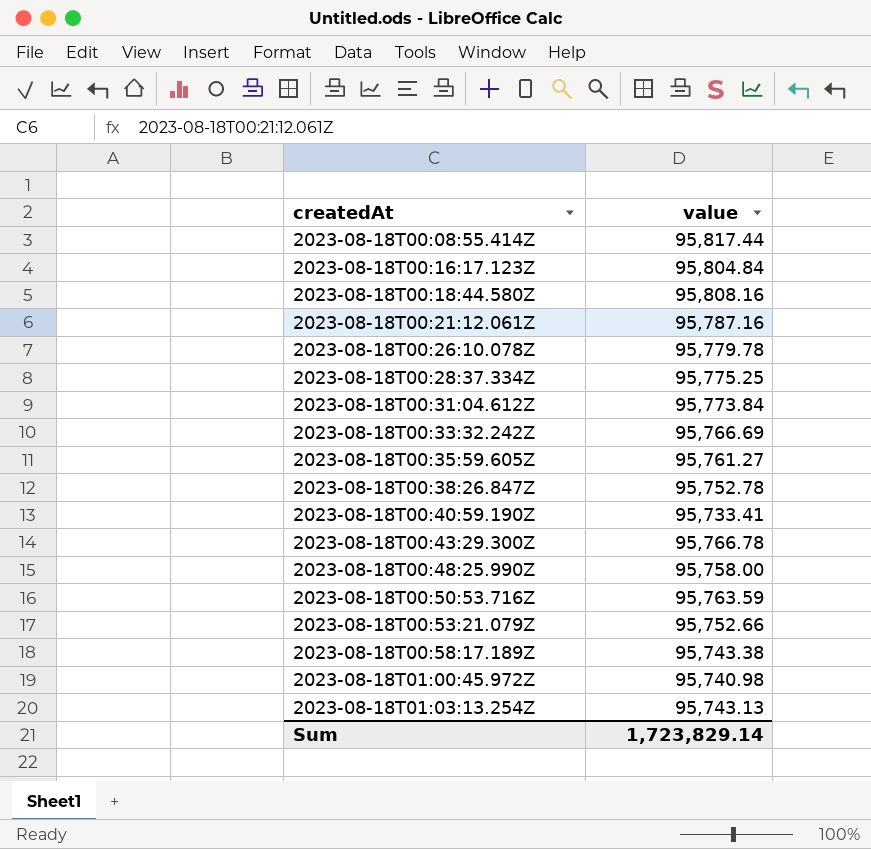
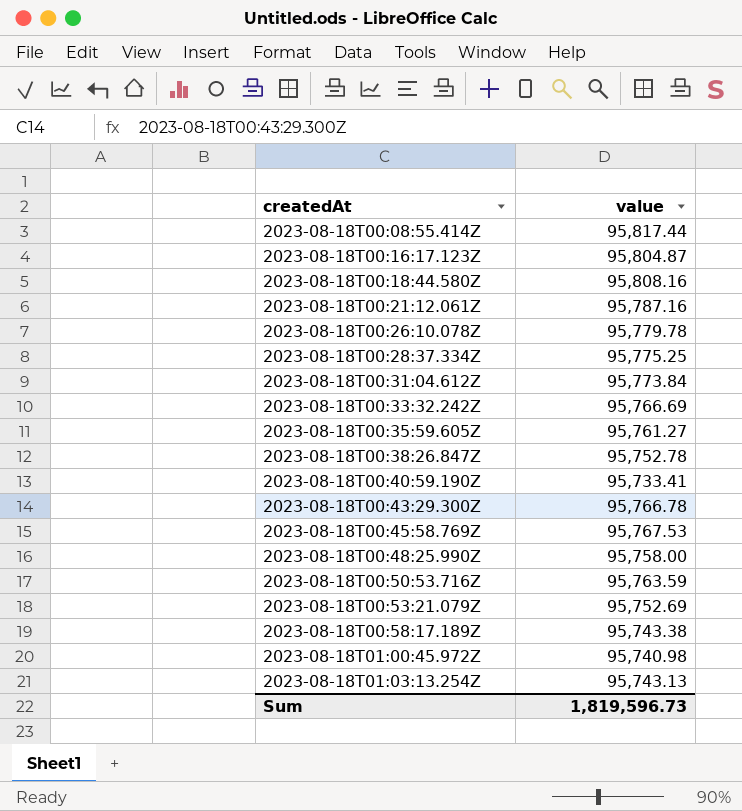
2023-08-18T00:16:17.123Z | value: 95,804.84 -> 95,804.87
row 2023-08-18T00:45:58.769Z: none -> 95,767.53
2023-08-18T00:53:21.079Z | value: 95,752.66 -> 95,752.69
Sum | value: 1,723,829.14 -> 1,819,596.73

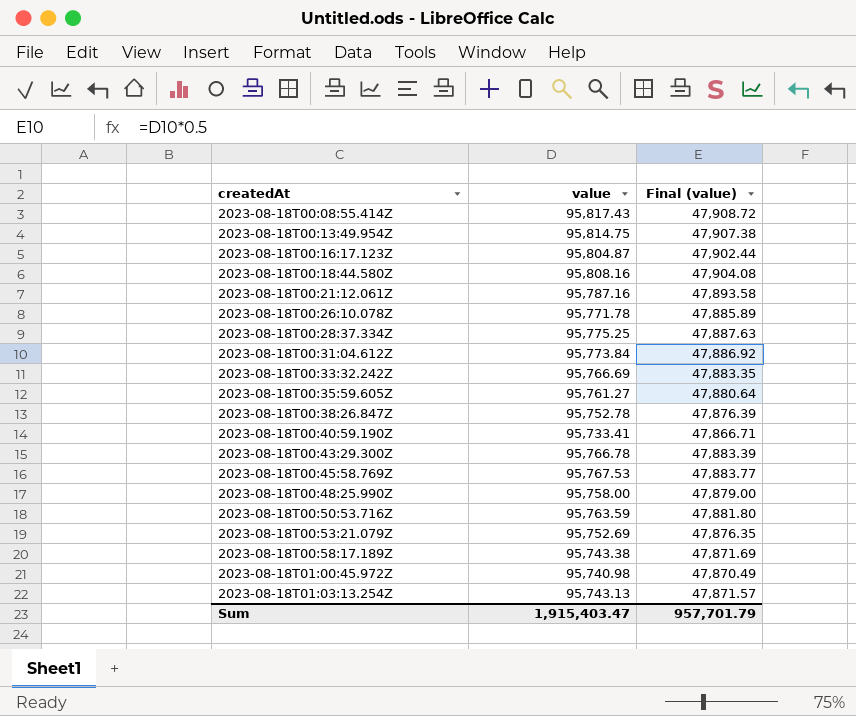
column Final (value) | formula: none -> [value] * 0.5
2023-08-18T00:08:55.414Z | value: 95,817.44 -> 95,817.43
row 2023-08-18T00:13:49.954Z: none -> 95,814.75 | 47,907.38
2023-08-18T00:26:10.078Z | value: 95,779.78 -> 95,771.78
Sum | value: 1,819,596.73 -> 1,915,403.47

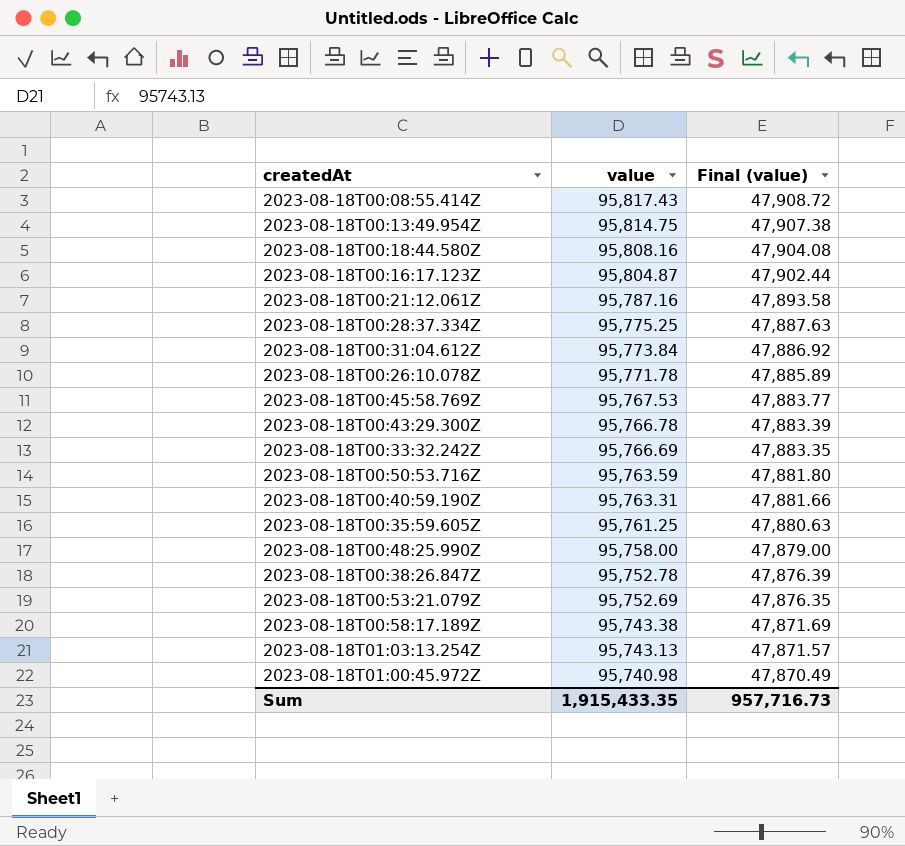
row order: createdAt ascending -> value descending
2023-08-18T00:40:59.190Z | value: 95,733.41 -> 95,763.31
2023-08-18T00:40:59.190Z | Final (value): 47,866.71 -> 47,881.66
2023-08-18T00:35:59.605Z | value: 95,761.27 -> 95,761.25
2023-08-18T00:35:59.605Z | Final (value): 47,880.64 -> 47,880.63
Sum | value: 1,915,403.47 -> 1,915,433.35
Sum | Final (value): 957,701.79 -> 957,716.73

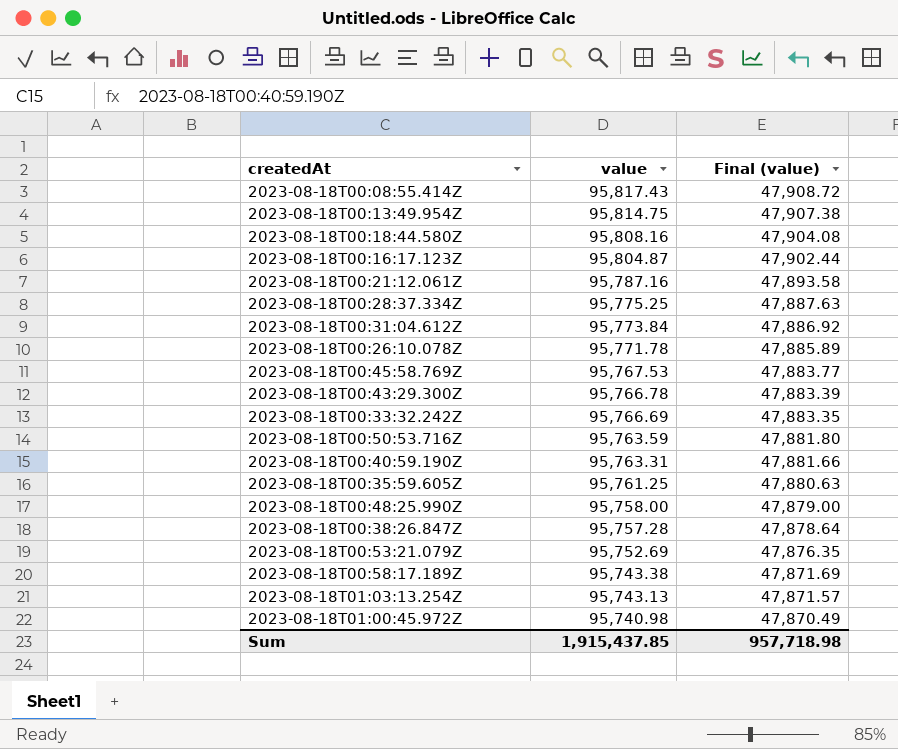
2023-08-18T00:38:26.847Z | value: 95,752.78 -> 95,757.28
2023-08-18T00:38:26.847Z | Final (value): 47,876.39 -> 47,878.64
Sum | value: 1,915,433.35 -> 1,915,437.85
Sum | Final (value): 957,716.73 -> 957,718.98

